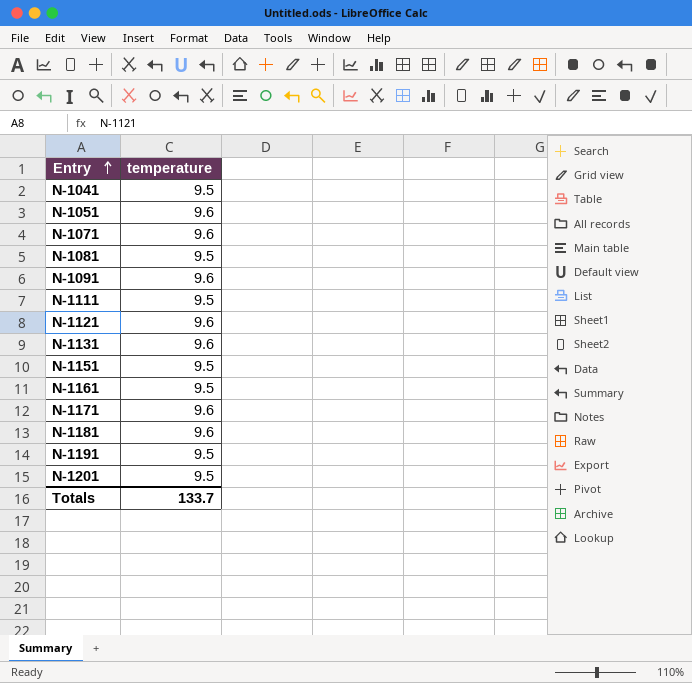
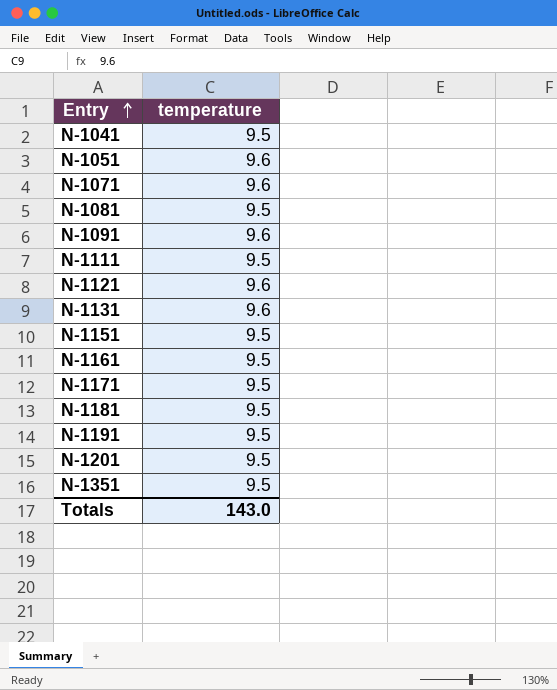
N-1171 | temperature: 9.6 -> 9.5
N-1181 | temperature: 9.6 -> 9.5
row N-1351: none -> 9.5
Totals | temperature: 133.7 -> 143.0

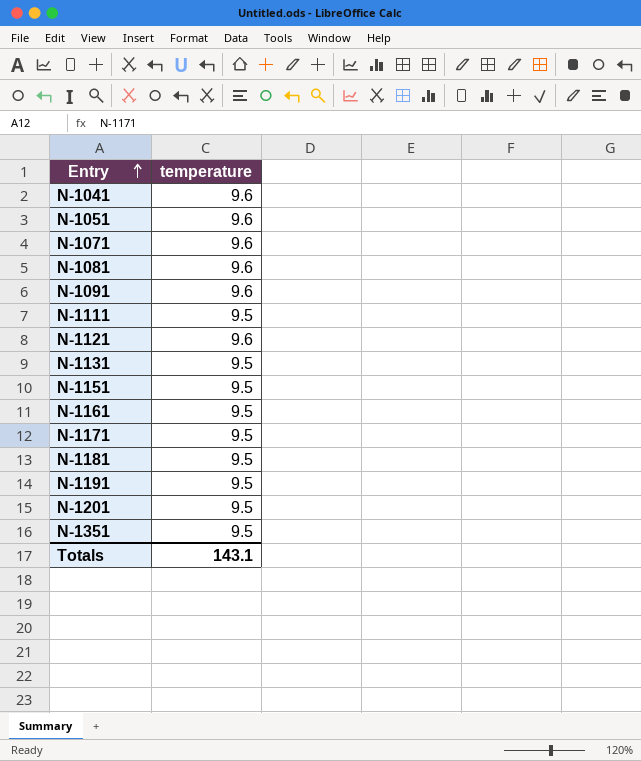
N-1041 | temperature: 9.5 -> 9.6
N-1081 | temperature: 9.5 -> 9.6
N-1131 | temperature: 9.6 -> 9.5
Totals | temperature: 143.0 -> 143.1

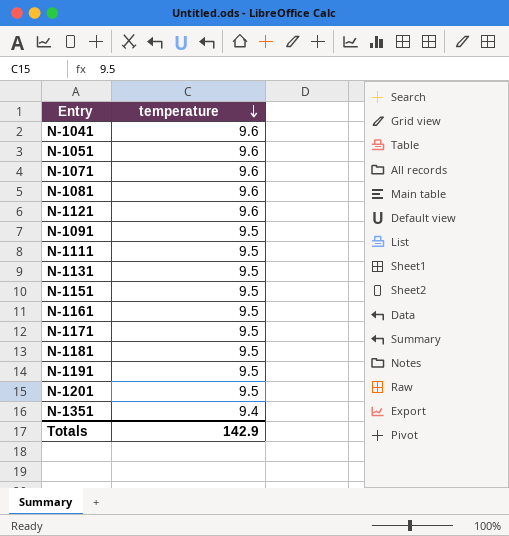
row order: Entry ascending -> temperature descending
N-1091 | temperature: 9.6 -> 9.5
N-1351 | temperature: 9.5 -> 9.4
Totals | temperature: 143.1 -> 142.9

